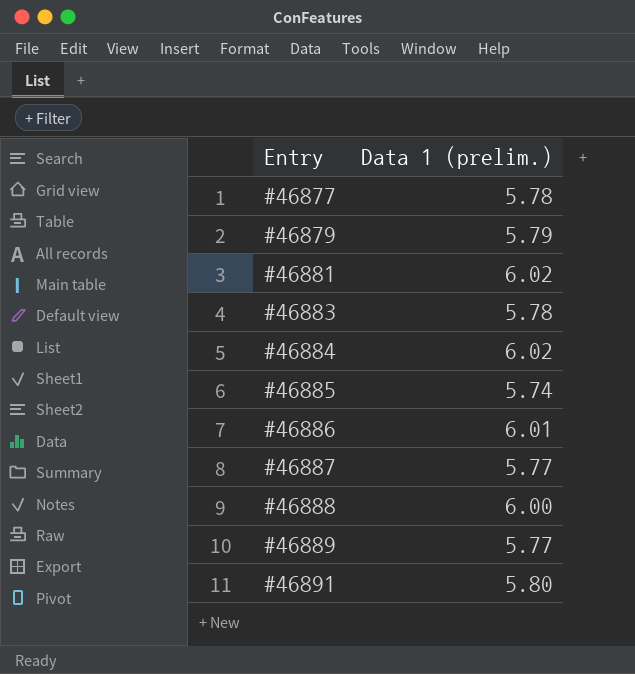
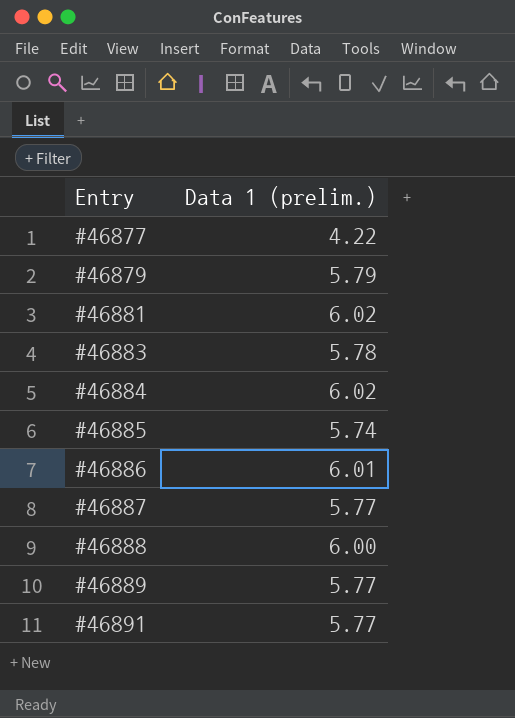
#46877 | Data 1 (prelim.): 5.78 -> 4.22
#46891 | Data 1 (prelim.): 5.80 -> 5.77

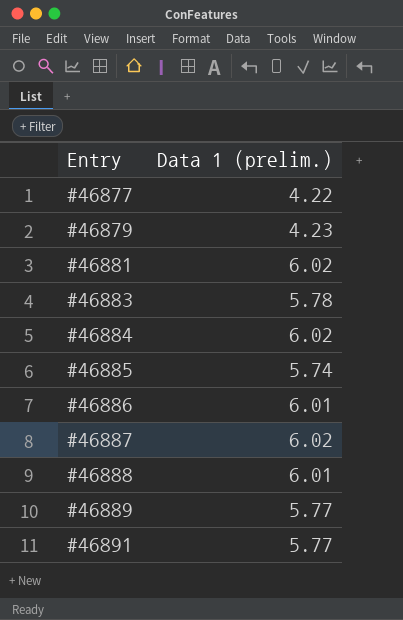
#46879 | Data 1 (prelim.): 5.79 -> 4.23
#46887 | Data 1 (prelim.): 5.77 -> 6.02
#46888 | Data 1 (prelim.): 6.00 -> 6.01

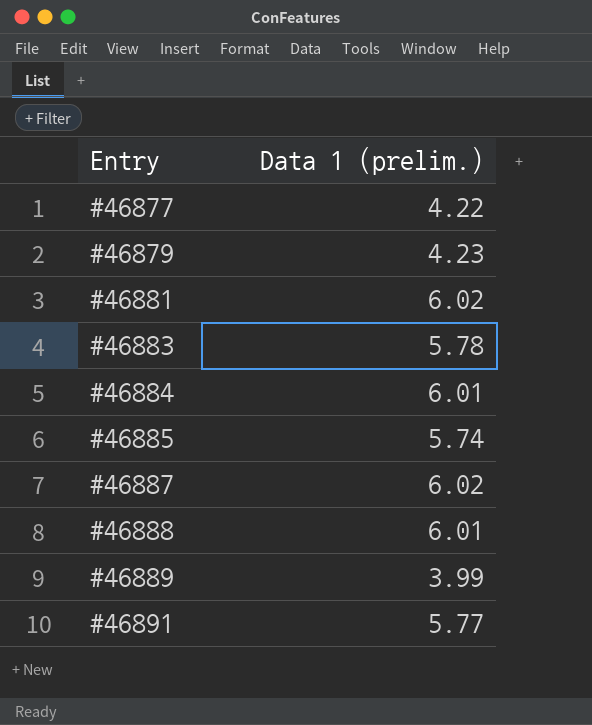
row #46886: 6.01 -> none
#46884 | Data 1 (prelim.): 6.02 -> 6.01
#46889 | Data 1 (prelim.): 5.77 -> 3.99

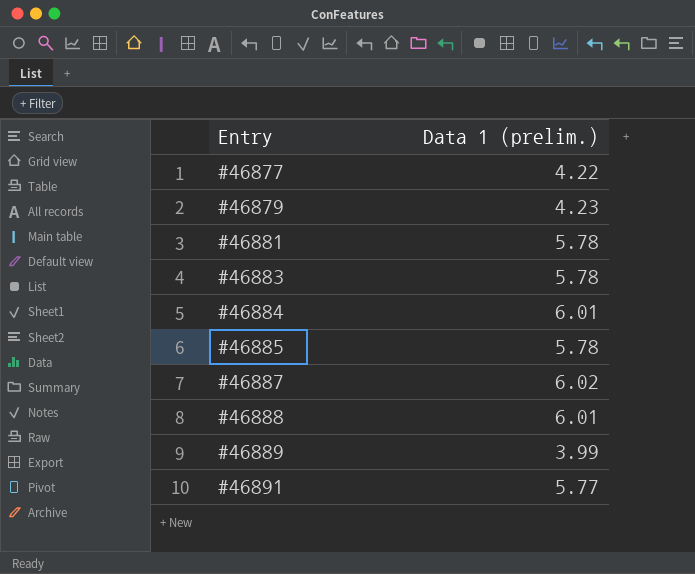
#46881 | Data 1 (prelim.): 6.02 -> 5.78
#46885 | Data 1 (prelim.): 5.74 -> 5.78

